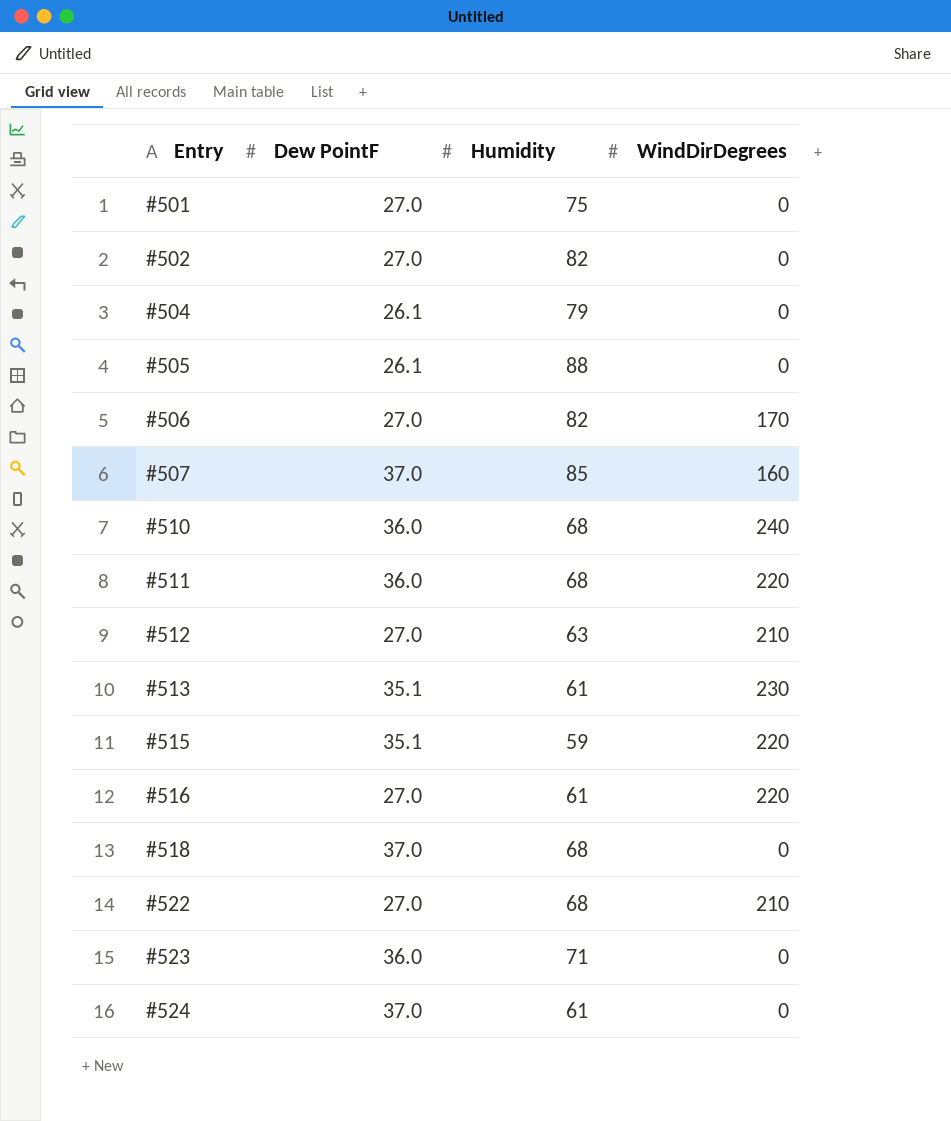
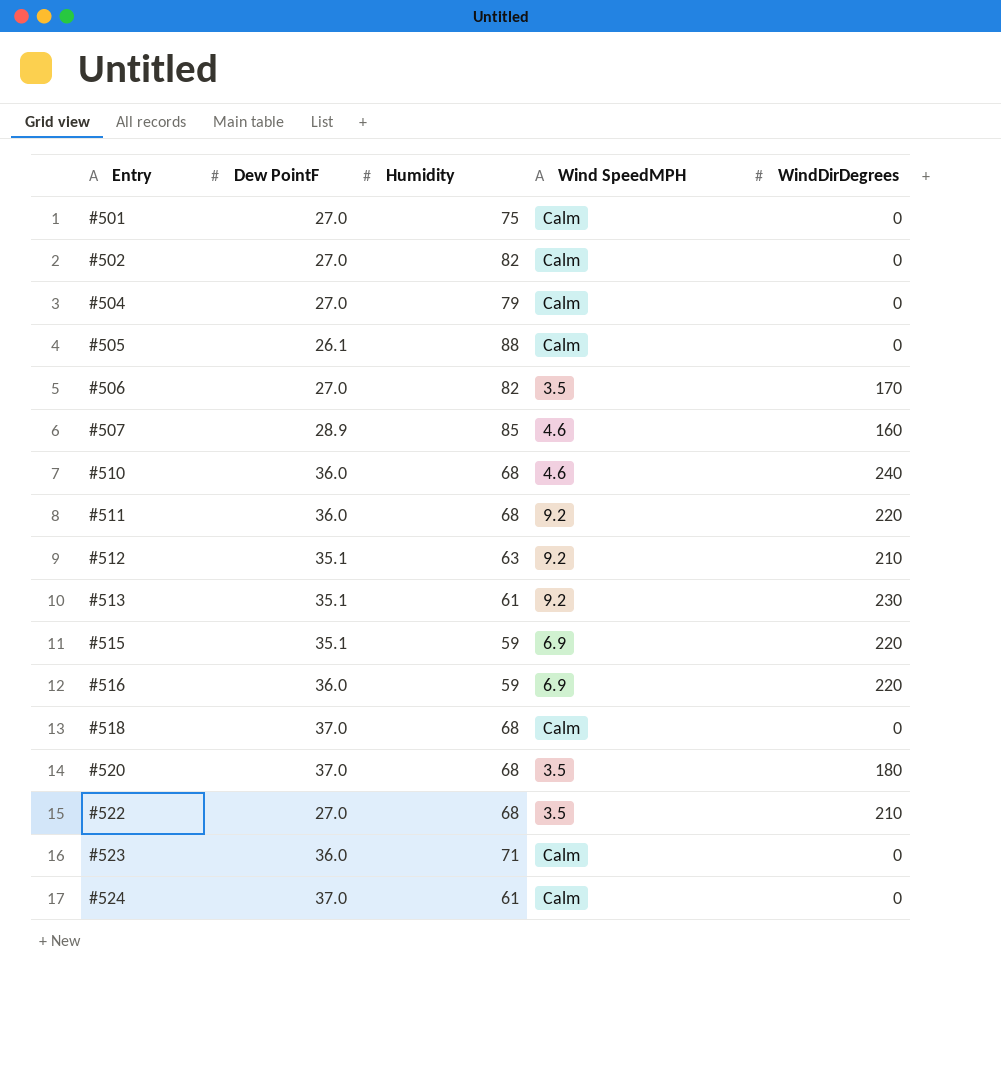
column Wind SpeedMPH | position: none -> 4
#504 | Dew PointF: 26.1 -> 27.0
#507 | Dew PointF: 37.0 -> 28.9
#512 | Dew PointF: 27.0 -> 35.1
#516 | Dew PointF: 27.0 -> 36.0
#516 | Humidity: 61 -> 59
row #520: none -> 37.0 | 68 | 3.5 | 180

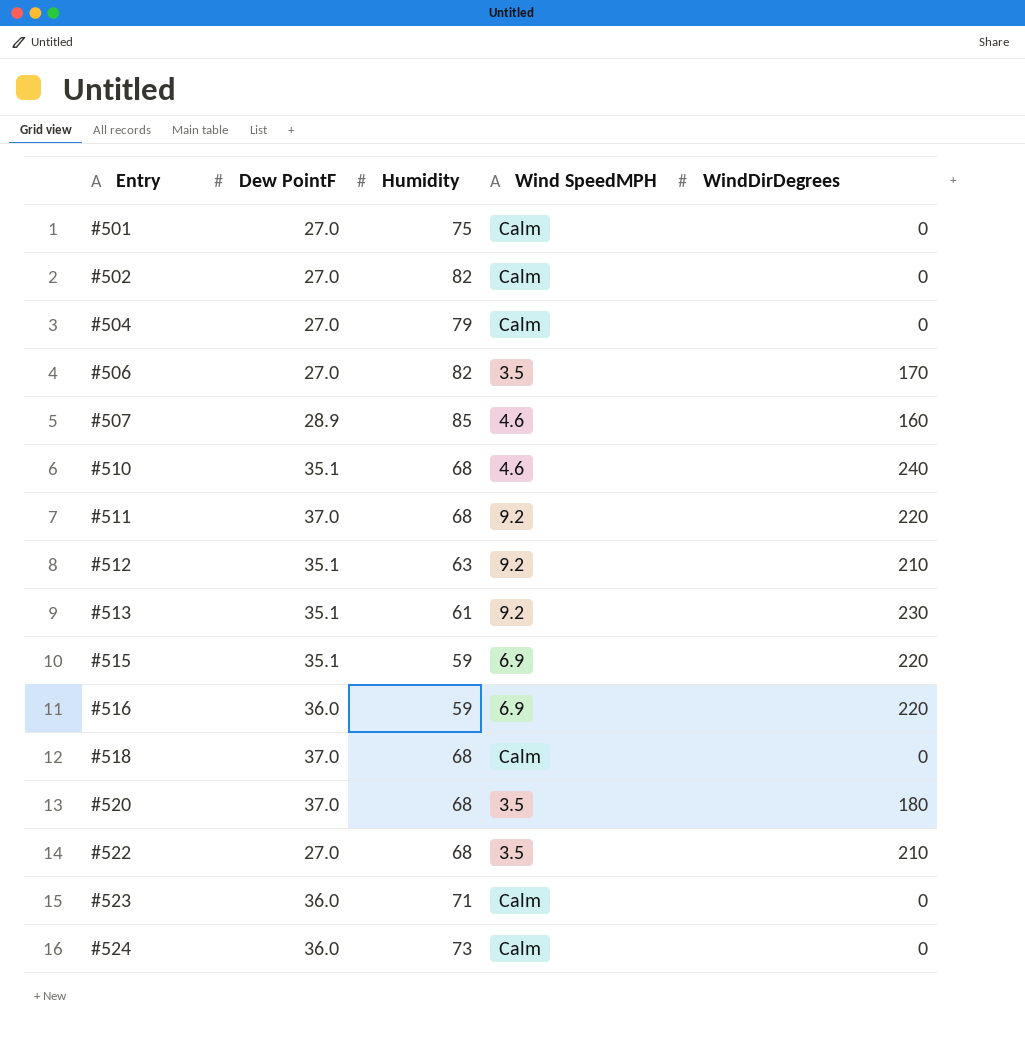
row #505: 26.1 | 88 | Calm | 0 -> none
#510 | Dew PointF: 36.0 -> 35.1
#511 | Dew PointF: 36.0 -> 37.0
#524 | Dew PointF: 37.0 -> 36.0
#524 | Humidity: 61 -> 73

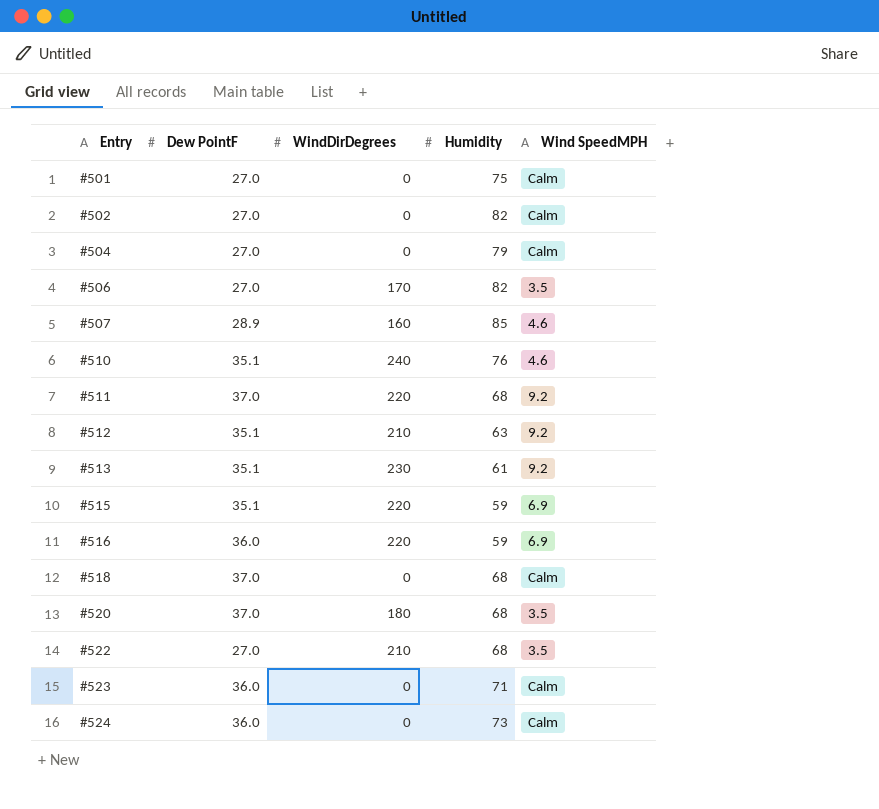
column WindDirDegrees | position: 5 -> 3
#510 | Humidity: 68 -> 76

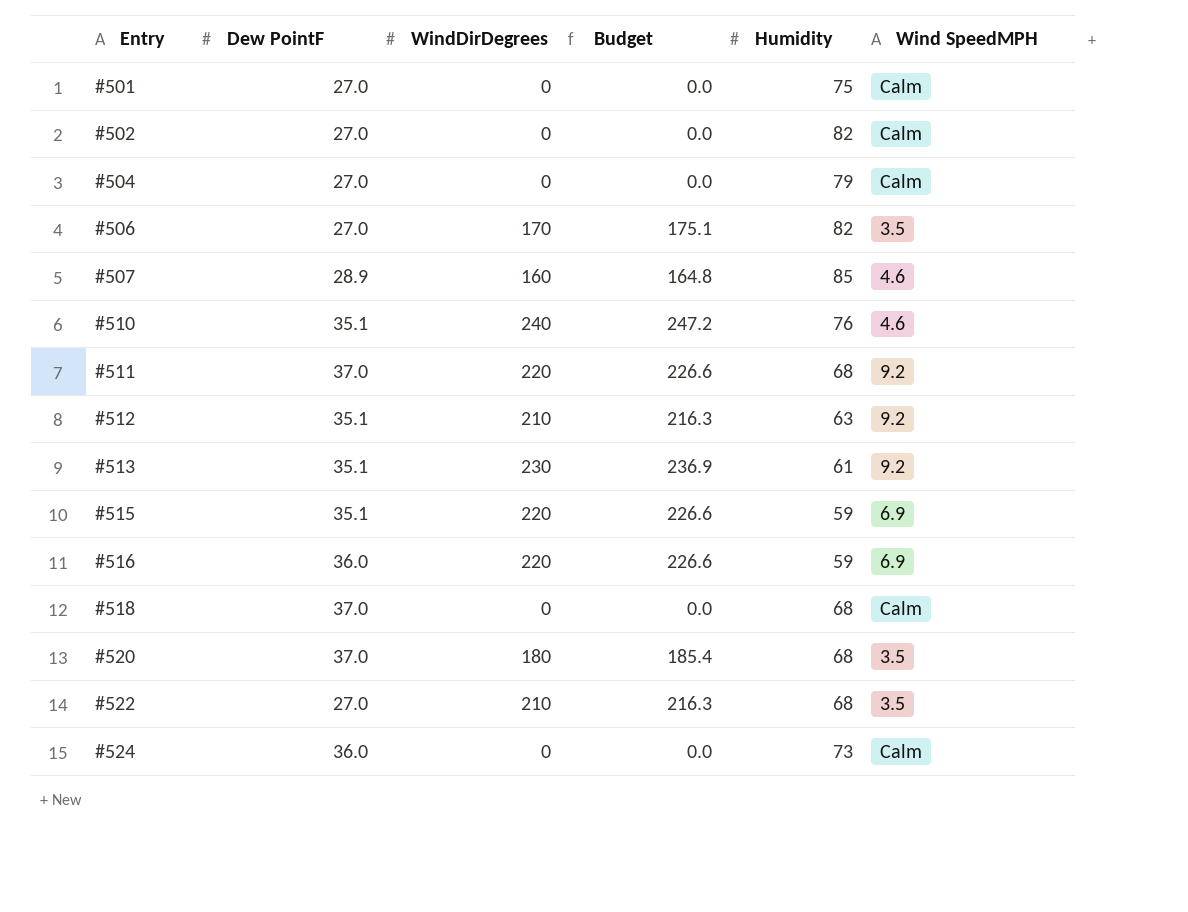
column Budget | formula: none -> [WindDirDegrees] * 1.03
row #523: 36.0 | 0 | 71 | Calm -> none

